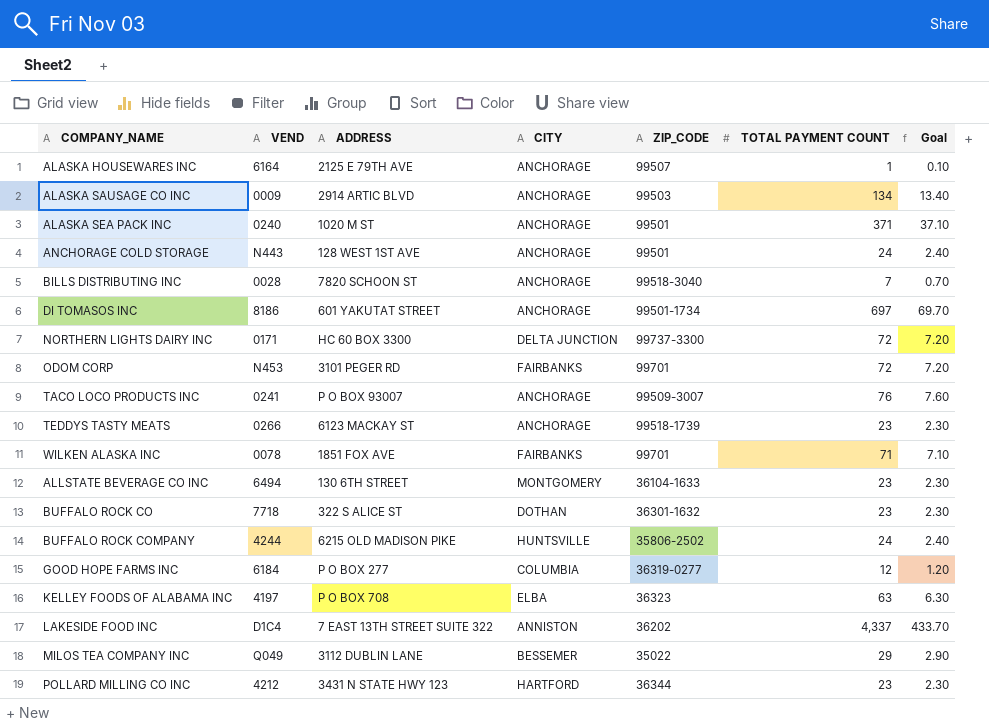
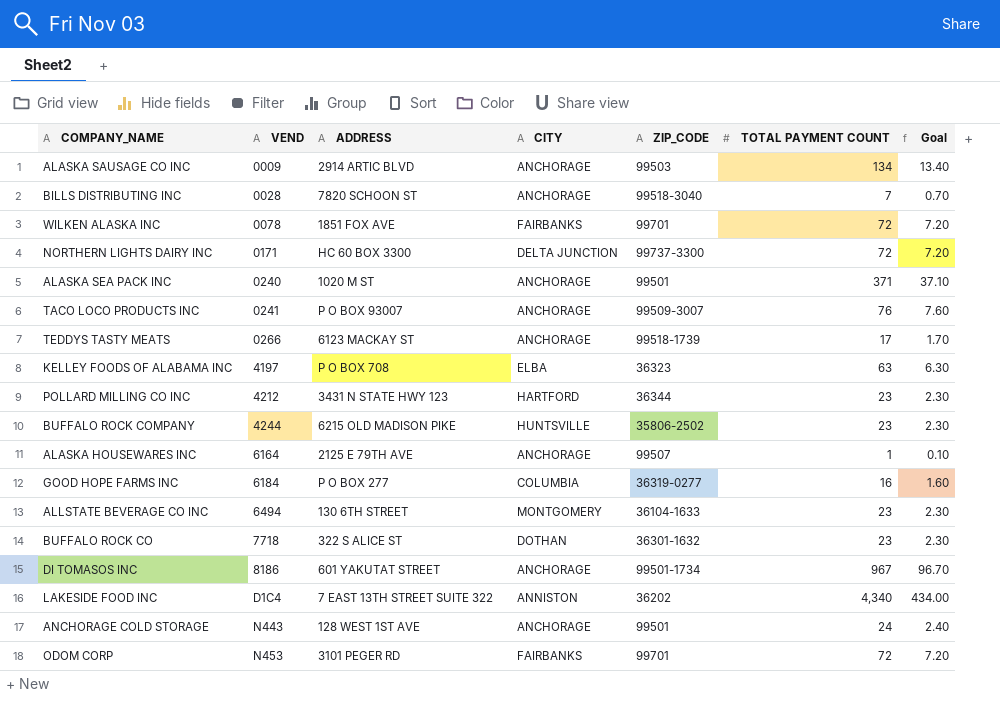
row order: none -> VEND ascending
row MILOS TEA COMPANY INC: Q049 | 3112 DUBLIN LANE | BESSEMER | 35022 | 29 | 2.90 -> none
WILKEN ALASKA INC | TOTAL PAYMENT COUNT: 71 -> 72
WILKEN ALASKA INC | Goal: 7.10 -> 7.20
TEDDYS TASTY MEATS | TOTAL PAYMENT COUNT: 23 -> 17
TEDDYS TASTY MEATS | Goal: 2.30 -> 1.70
BUFFALO ROCK COMPANY | TOTAL PAYMENT COUNT: 24 -> 23
BUFFALO ROCK COMPANY | Goal: 2.40 -> 2.30
GOOD HOPE FARMS INC | TOTAL PAYMENT COUNT: 12 -> 16
GOOD HOPE FARMS INC | Goal: 1.20 -> 1.60
DI TOMASOS INC | TOTAL PAYMENT COUNT: 697 -> 967
DI TOMASOS INC | Goal: 69.70 -> 96.70
LAKESIDE FOOD INC | TOTAL PAYMENT COUNT: 4,337 -> 4,340
LAKESIDE FOOD INC | Goal: 433.70 -> 434.00

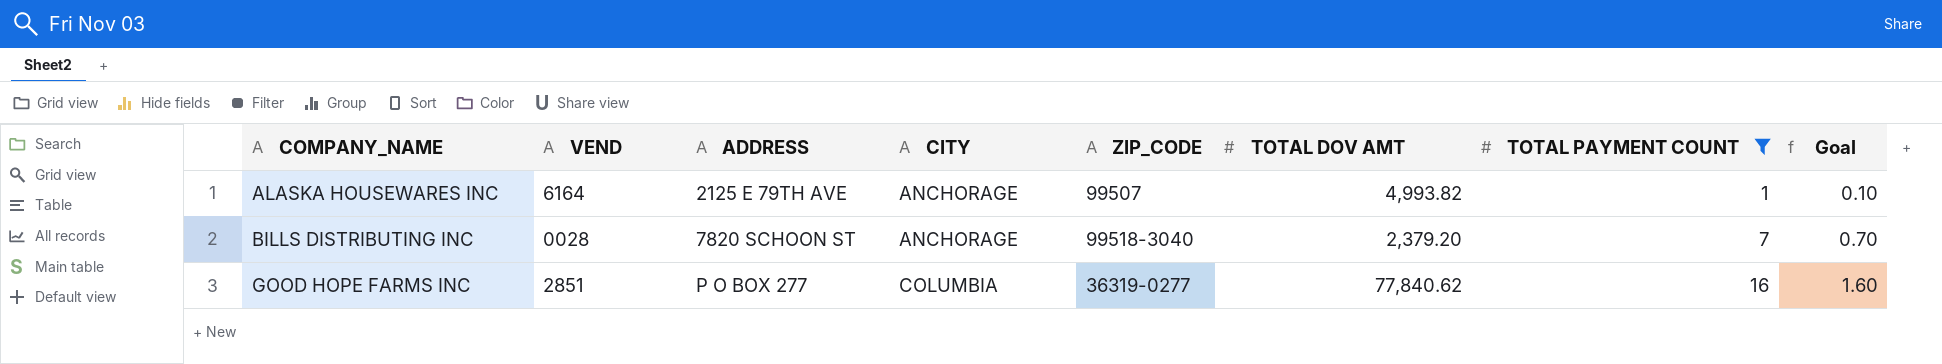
filter: none -> TOTAL PAYMENT COUNT <= 16
row order: VEND ascending -> COMPANY_NAME ascending
column TOTAL DOV AMT | position: none -> 6
GOOD HOPE FARMS INC | VEND: 6184 -> 2851

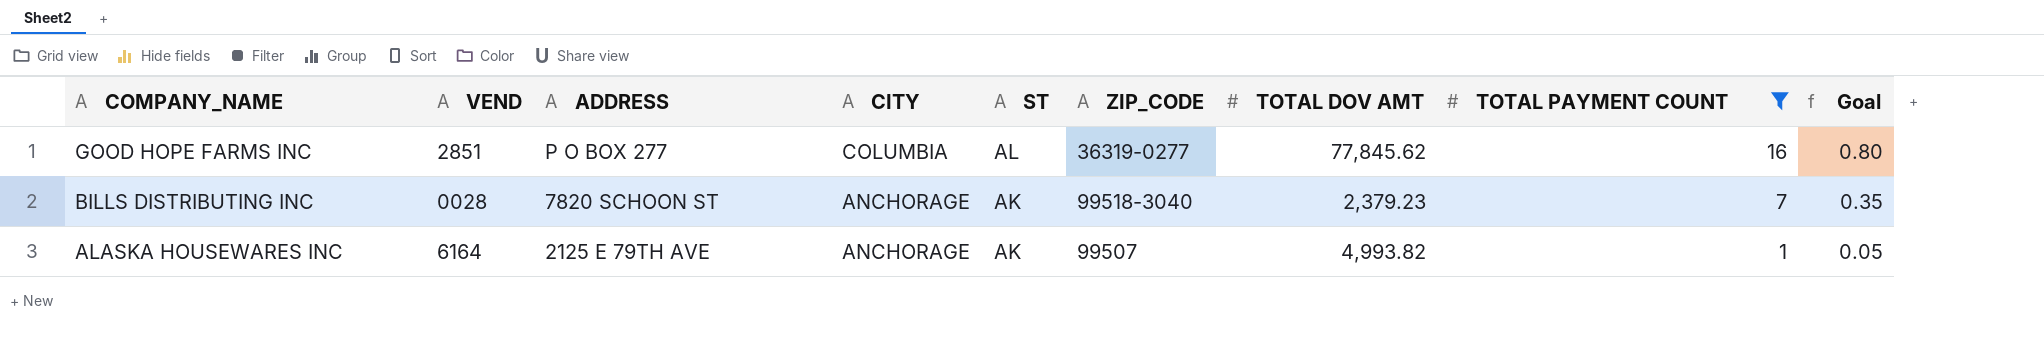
row order: COMPANY_NAME ascending -> COMPANY_NAME descending
column ST | position: none -> 5
column Goal | formula: [TOTAL PAYMENT COUNT] * 0.1 -> [TOTAL PAYMENT COUNT] * 0.05
GOOD HOPE FARMS INC | TOTAL DOV AMT: 77,840.62 -> 77,845.62
BILLS DISTRIBUTING INC | TOTAL DOV AMT: 2,379.20 -> 2,379.23

